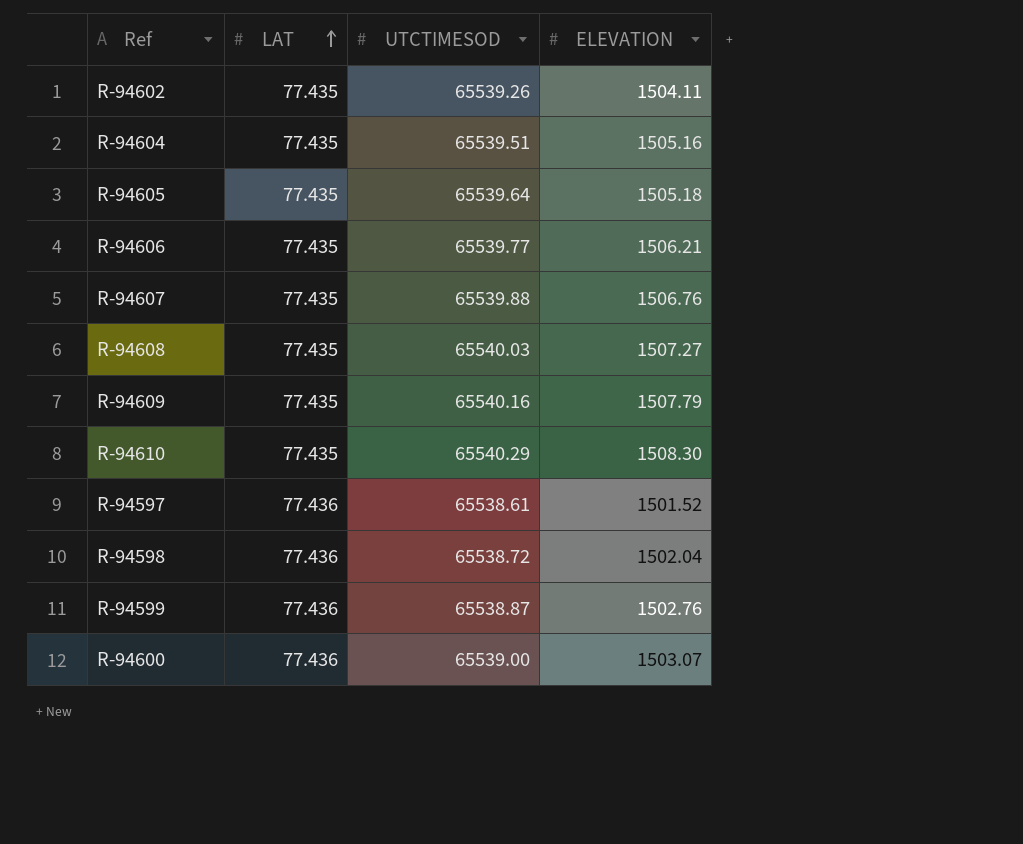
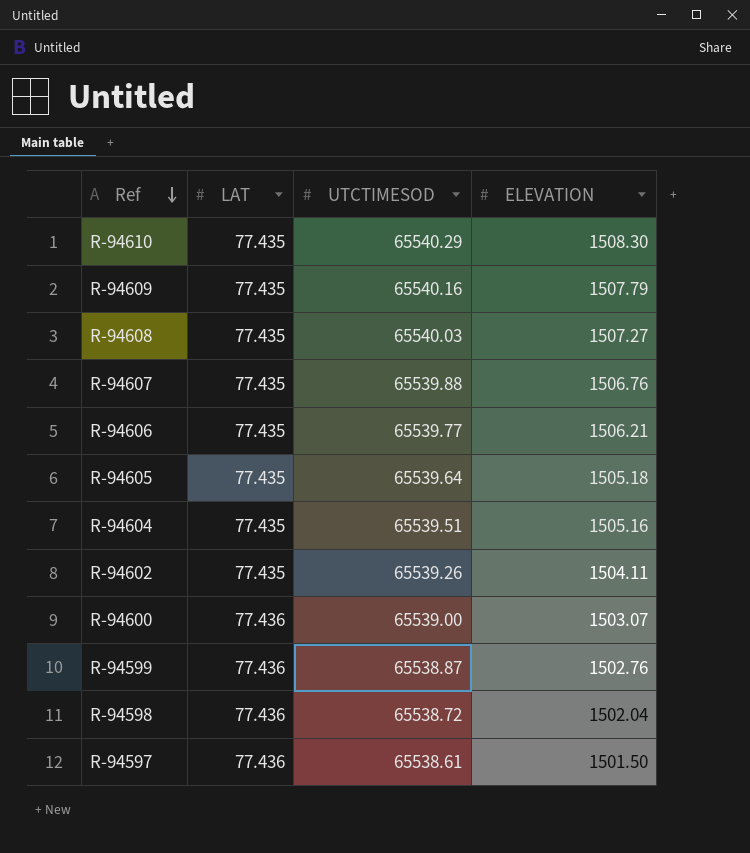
row order: LAT ascending -> Ref descending
R-94597 | ELEVATION: 1501.52 -> 1501.50

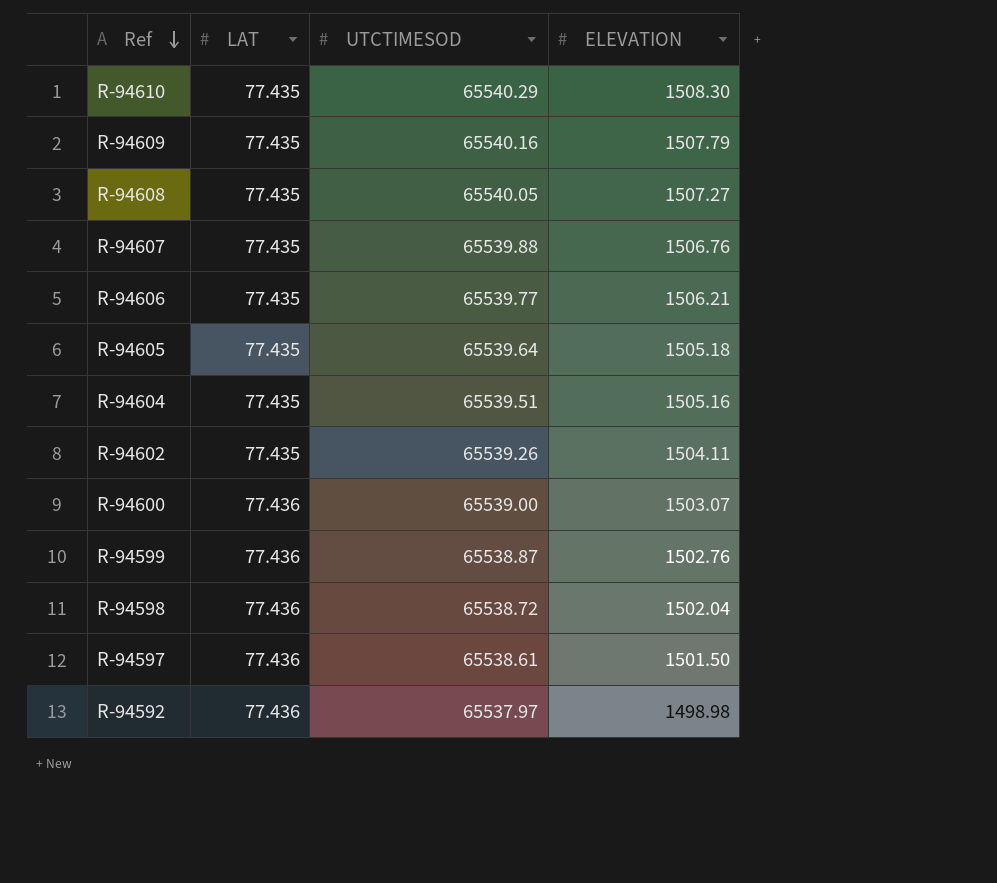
R-94608 | UTCTIMESOD: 65540.03 -> 65540.05
row R-94592: none -> 77.436 | 65537.97 | 1498.98

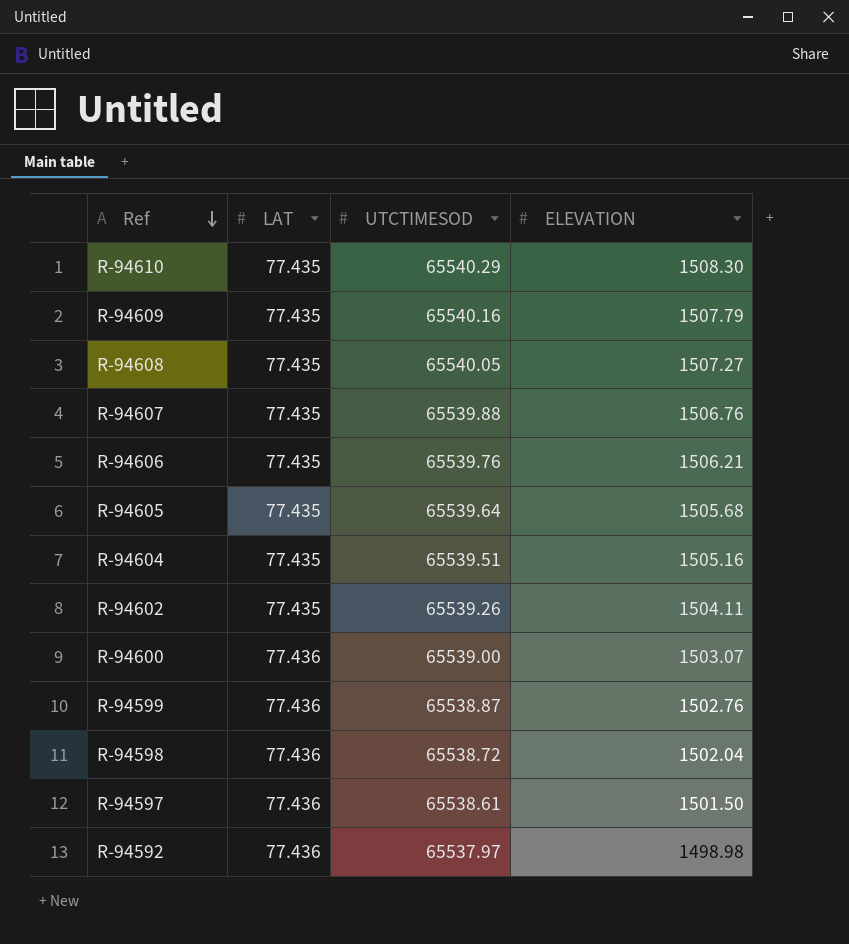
R-94606 | UTCTIMESOD: 65539.77 -> 65539.76
R-94605 | ELEVATION: 1505.18 -> 1505.68

